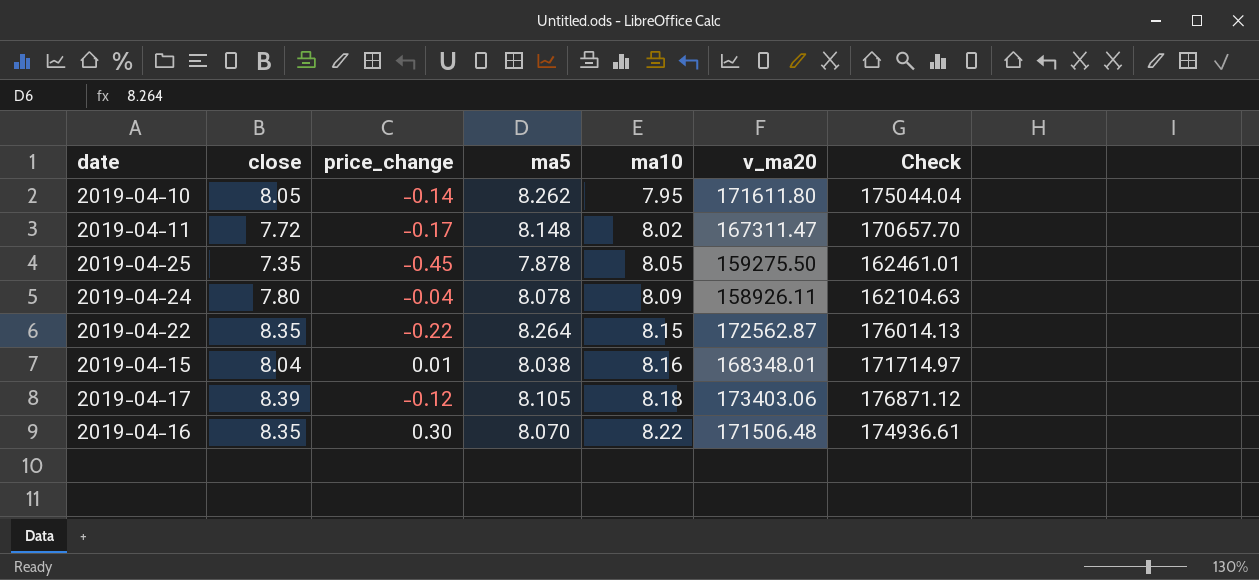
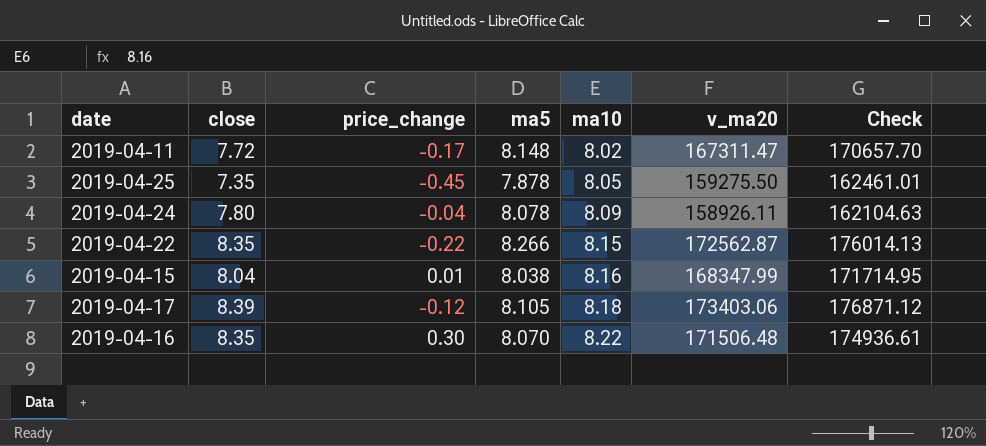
row 2019-04-10: 8.05 | -0.14 | 8.262 | 7.95 | 171611.80 | 175044.04 -> none
2019-04-22 | ma5: 8.264 -> 8.266
2019-04-15 | v_ma20: 168348.01 -> 168347.99
2019-04-15 | Check: 171714.97 -> 171714.95

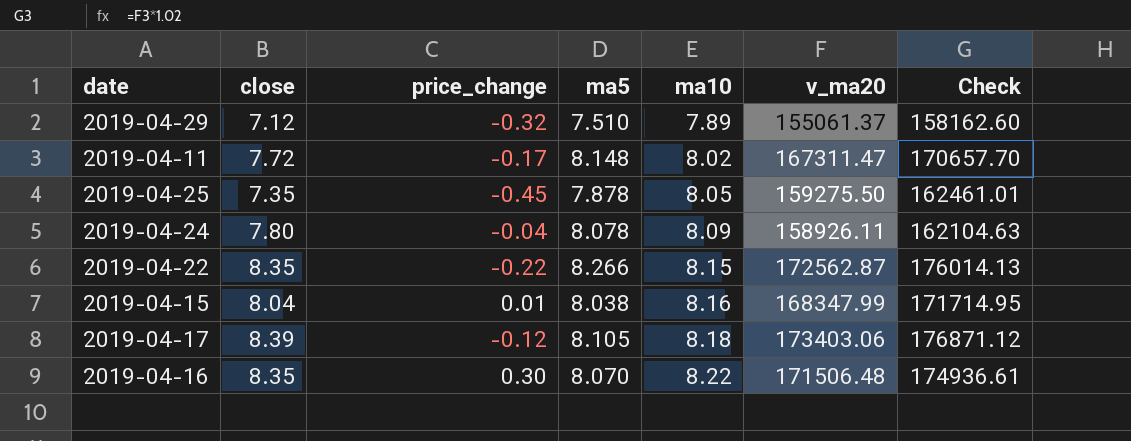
row 2019-04-29: none -> 7.12 | -0.32 | 7.510 | 7.89 | 155061.37 | 158162.60

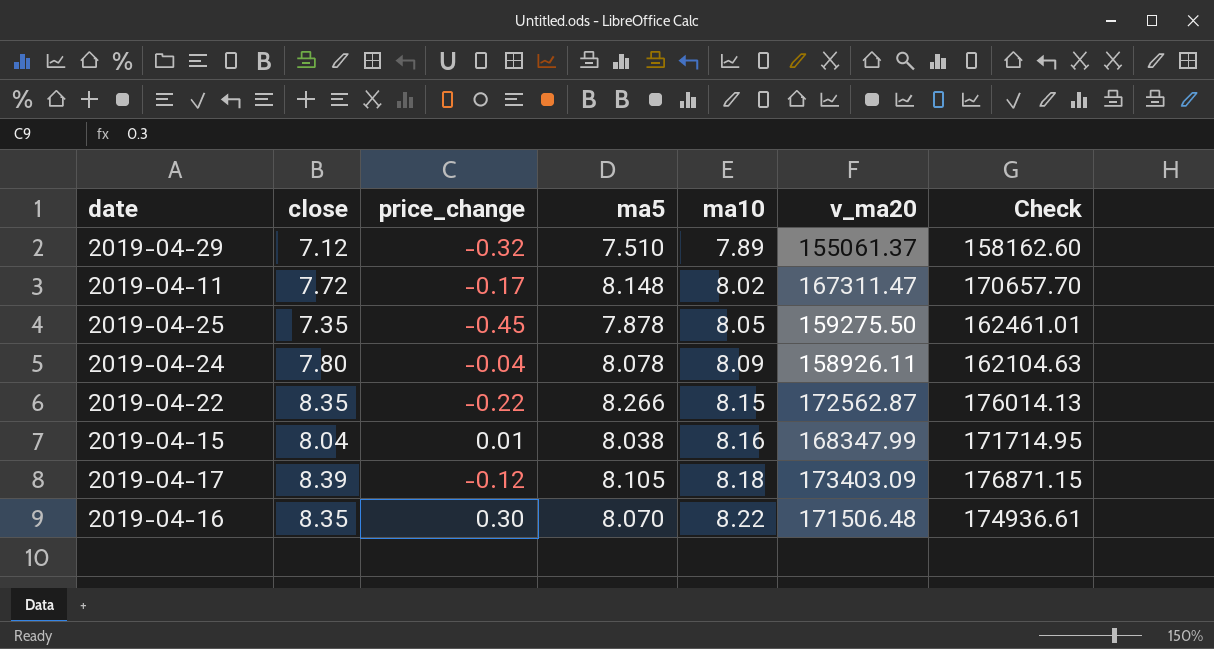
2019-04-17 | v_ma20: 173403.06 -> 173403.09
2019-04-17 | Check: 176871.12 -> 176871.15

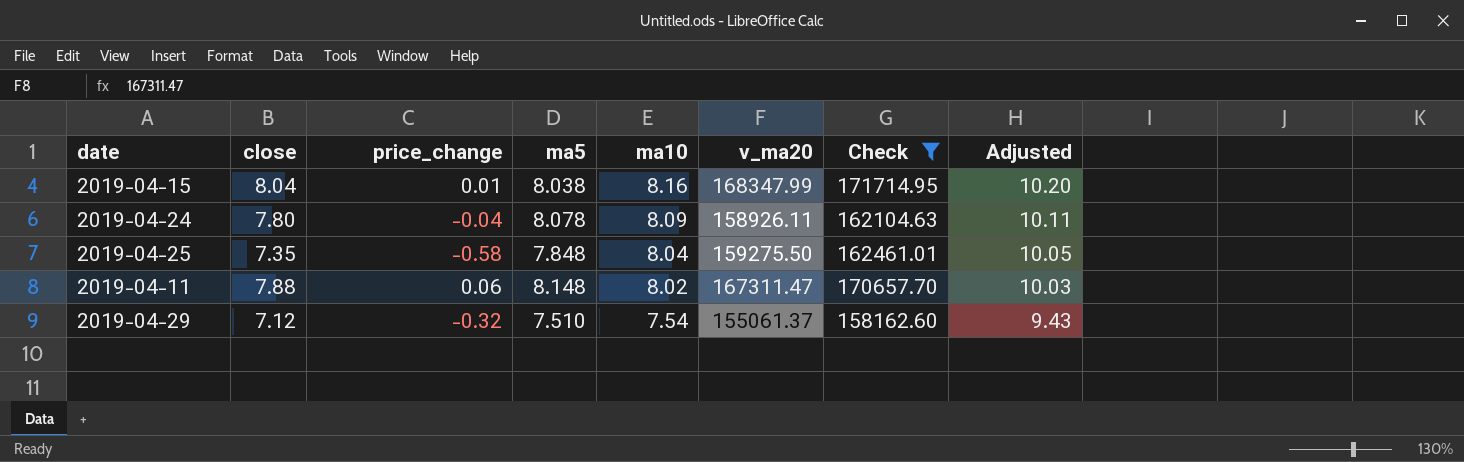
filter: none -> Check <= 171714.95
row order: ma10 ascending -> ma10 descending
column Adjusted | formula: none -> [ma10] * 1.25
2019-04-25 | price_change: -0.45 -> -0.58
2019-04-25 | ma5: 7.878 -> 7.848
2019-04-25 | ma10: 8.05 -> 8.04
2019-04-11 | close: 7.72 -> 7.88
2019-04-11 | price_change: -0.17 -> 0.06
2019-04-29 | ma10: 7.89 -> 7.54

